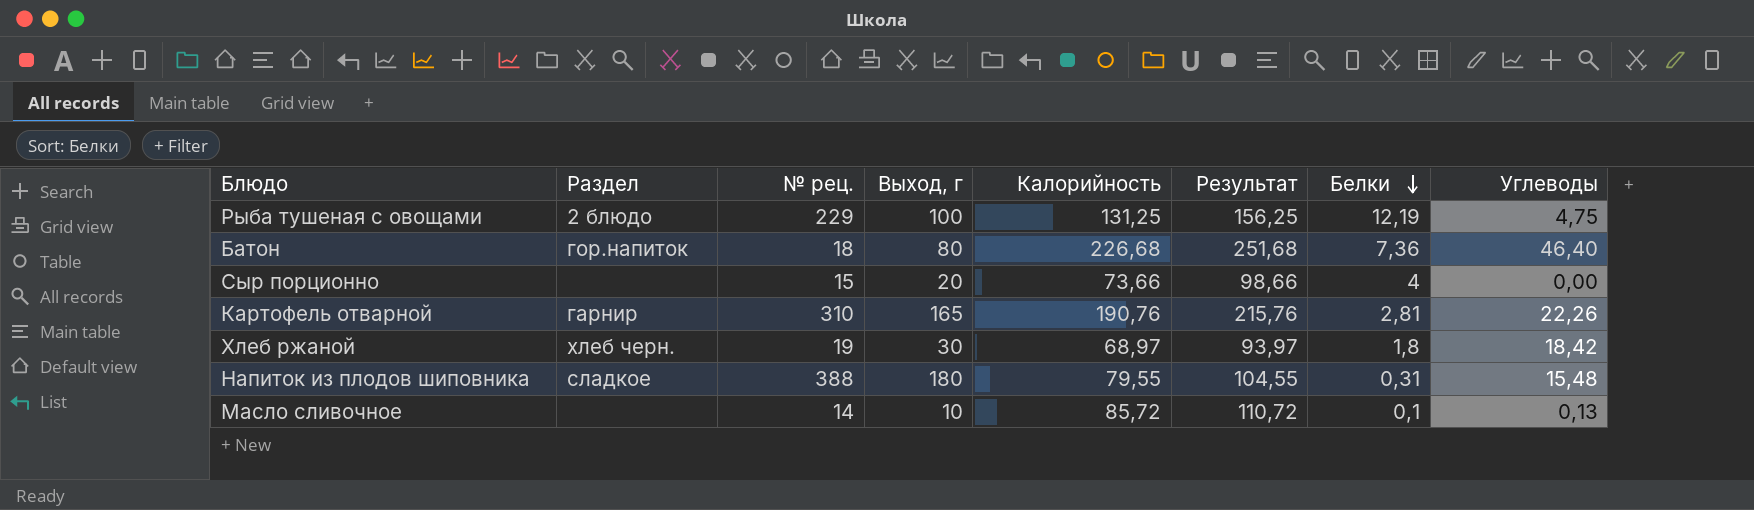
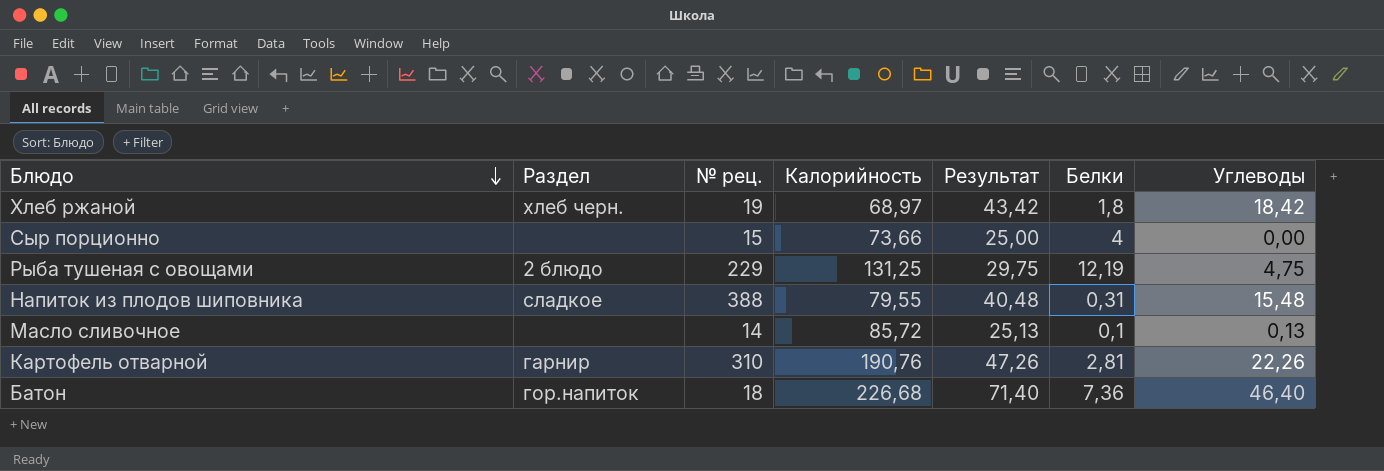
row order: Белки descending -> Блюдо descending
column Выход, г | position: 4 -> none
column Результат | formula: [Калорийность] + 25 -> [Углеводы] + 25

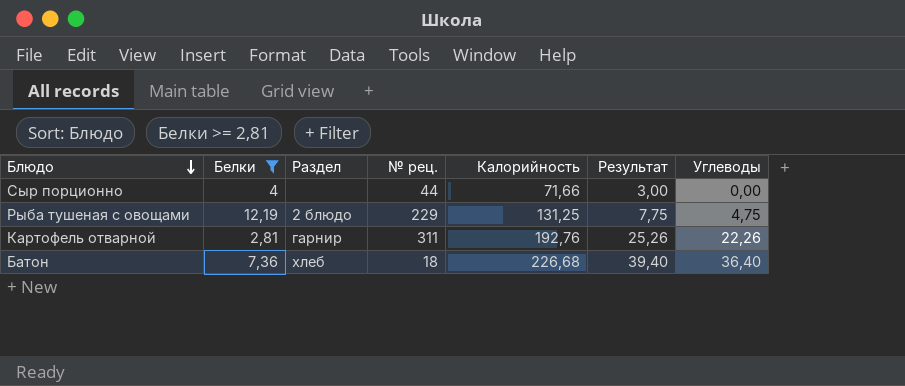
filter: none -> Белки >= 2,81
column Белки | position: 6 -> 2
column Результат | formula: [Углеводы] + 25 -> [Углеводы] + 3
Сыр порционно | № рец.: 15 -> 44
Сыр порционно | Калорийность: 73,66 -> 71,66
Картофель отварной | № рец.: 310 -> 311
Картофель отварной | Калорийность: 190,76 -> 192,76
Батон | Раздел: гор.напиток -> хлеб
Батон | Углеводы: 46,40 -> 36,40

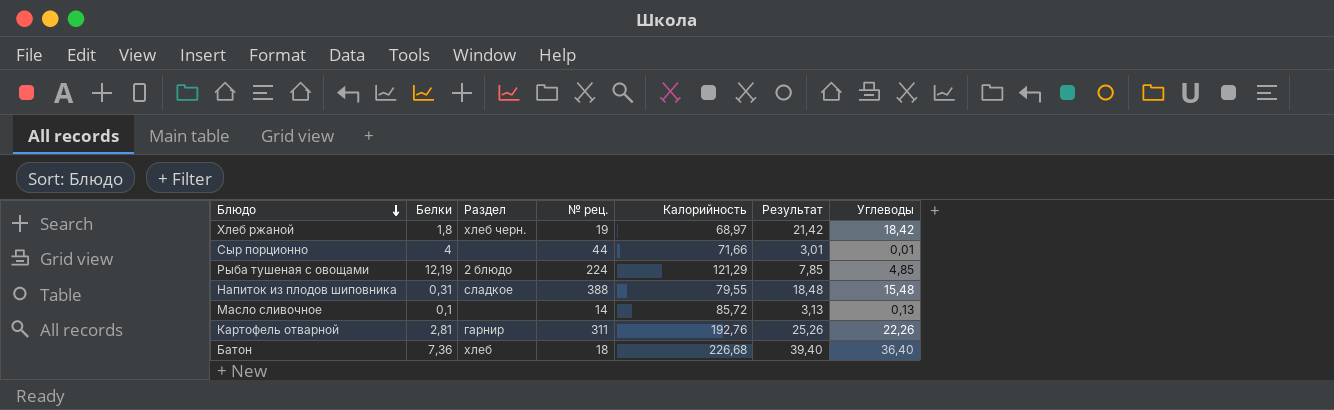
filter: Белки >= 2,81 -> none
Сыр порционно | Результат: 3,00 -> 3,01
Сыр порционно | Углеводы: 0,00 -> 0,01
Рыба тушеная с овощами | № рец.: 229 -> 224
Рыба тушеная с овощами | Калорийность: 131,25 -> 121,29
Рыба тушеная с овощами | Результат: 7,75 -> 7,85
Рыба тушеная с овощами | Углеводы: 4,75 -> 4,85

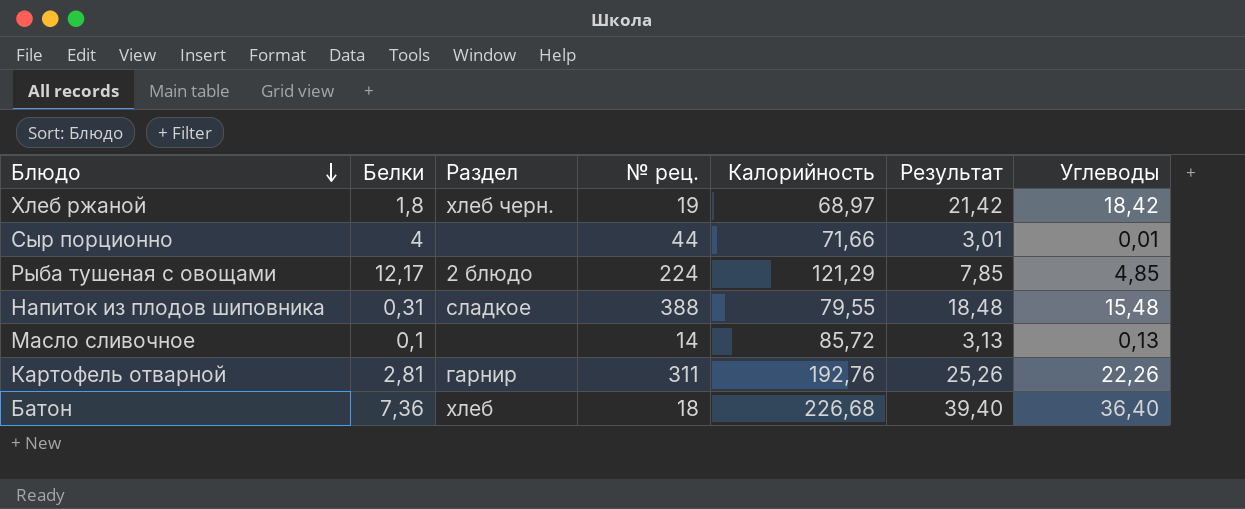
Рыба тушеная с овощами | Белки: 12,19 -> 12,17

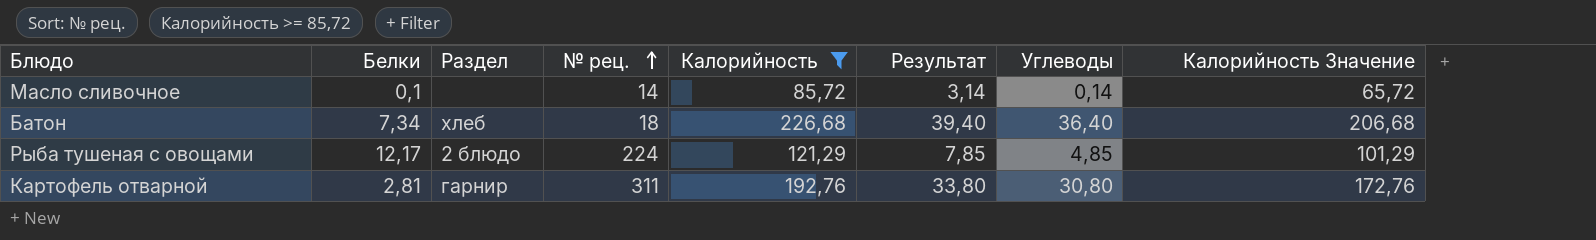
filter: none -> Калорийность >= 85,72
row order: Блюдо descending -> № рец. ascending
column Калорийность Значение | formula: none -> [Калорийность] - 20
Масло сливочное | Результат: 3,13 -> 3,14
Масло сливочное | Углеводы: 0,13 -> 0,14
Батон | Белки: 7,36 -> 7,34
Картофель отварной | Результат: 25,26 -> 33,80
Картофель отварной | Углеводы: 22,26 -> 30,80

